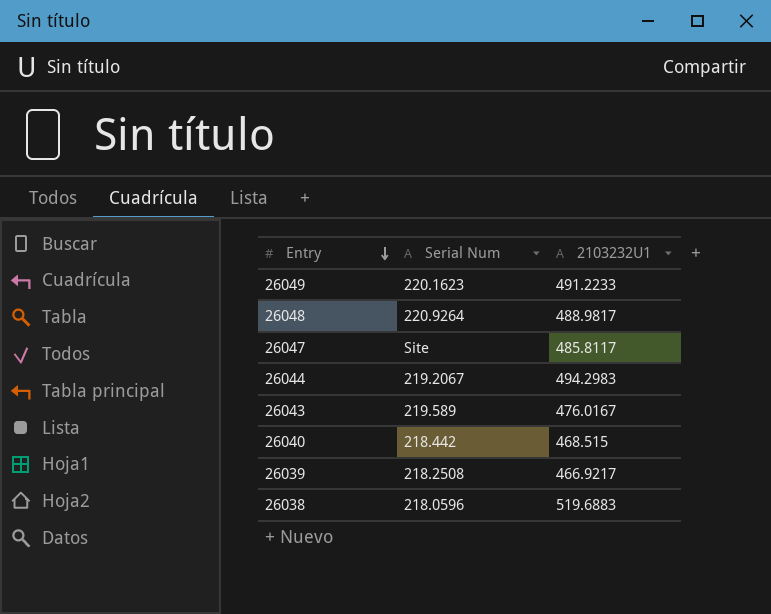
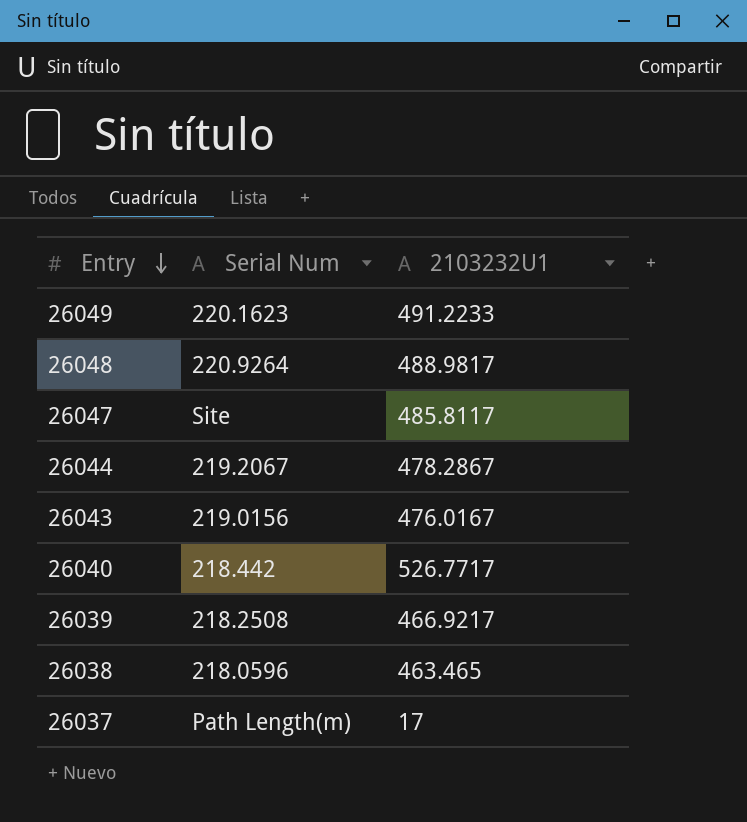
26044 | 2103232U1: 494.2983 -> 478.2867
26043 | Serial Num: 219.589 -> 219.0156
26040 | 2103232U1: 468.515 -> 526.7717
26038 | 2103232U1: 519.6883 -> 463.465
row 26037: none -> Path Length(m) | 17

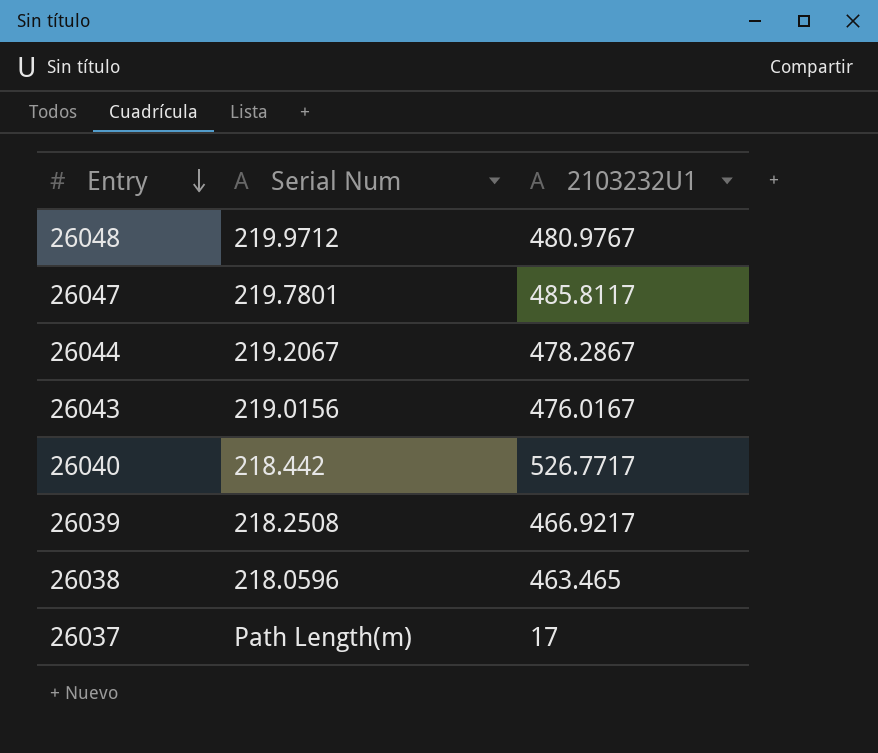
row 26049: 220.1623 | 491.2233 -> none
26048 | Serial Num: 220.9264 -> 219.9712
26048 | 2103232U1: 488.9817 -> 480.9767
26047 | Serial Num: Site -> 219.7801

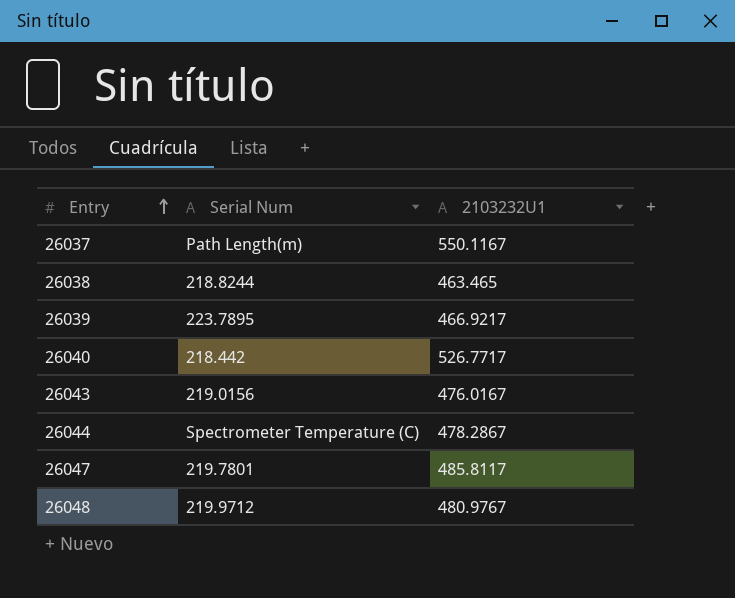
row order: Entry descending -> Entry ascending
26037 | 2103232U1: 17 -> 550.1167
26038 | Serial Num: 218.0596 -> 218.8244
26039 | Serial Num: 218.2508 -> 223.7895
26044 | Serial Num: 219.2067 -> Spectrometer Temperature (C)

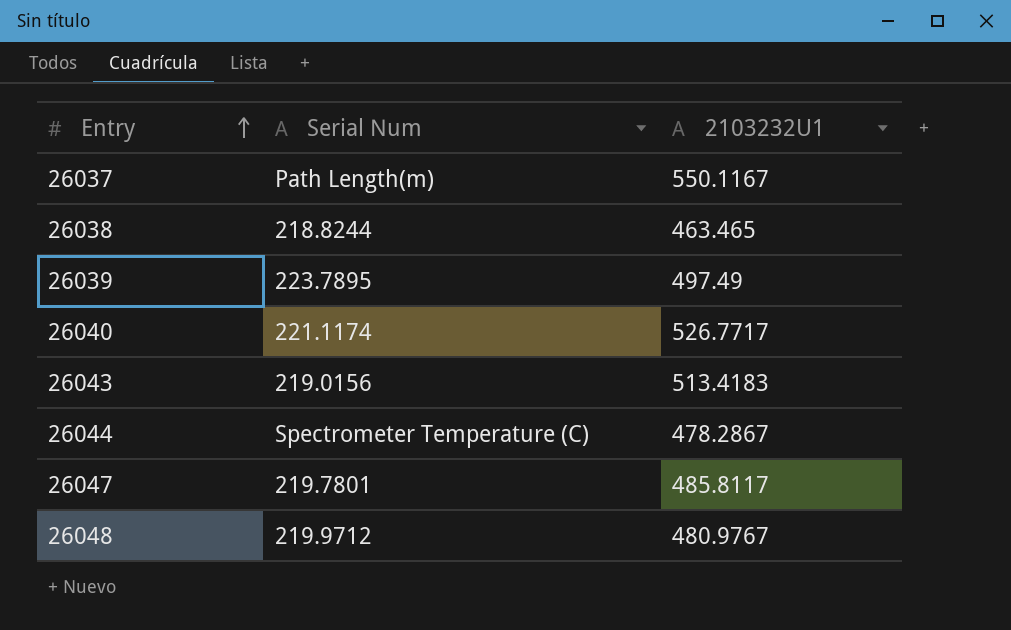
26039 | 2103232U1: 466.9217 -> 497.49
26040 | Serial Num: 218.442 -> 221.1174
26043 | 2103232U1: 476.0167 -> 513.4183

